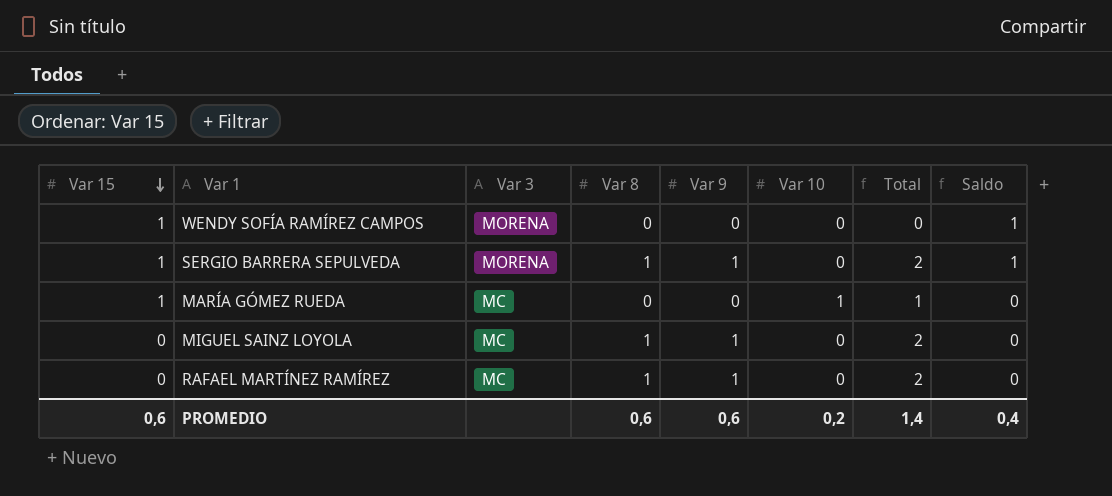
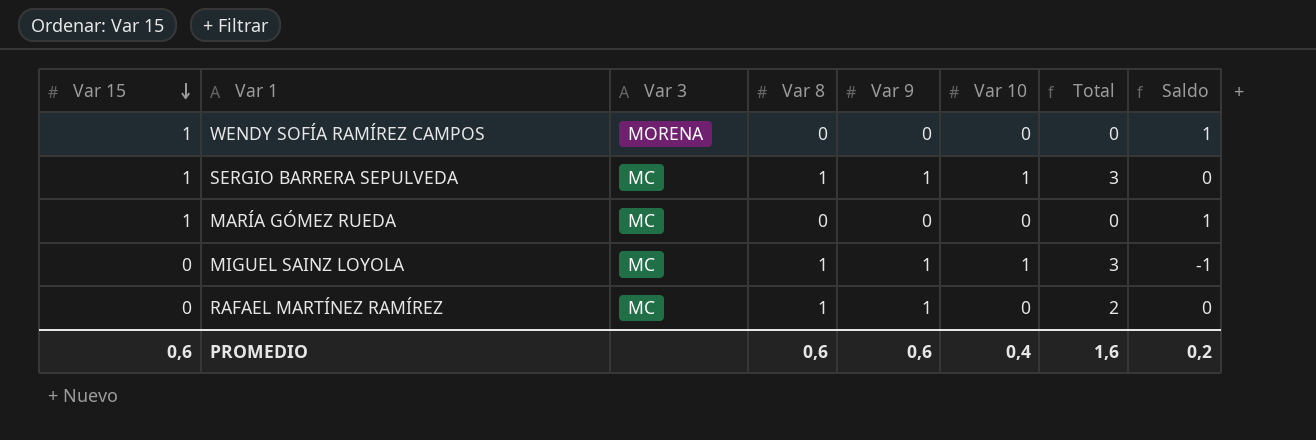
SERGIO BARRERA SEPULVEDA | Var 3: MORENA -> MC
SERGIO BARRERA SEPULVEDA | Var 10: 0 -> 1
SERGIO BARRERA SEPULVEDA | Total: 2 -> 3
SERGIO BARRERA SEPULVEDA | Saldo: 1 -> 0
MARÍA GÓMEZ RUEDA | Var 10: 1 -> 0
MARÍA GÓMEZ RUEDA | Total: 1 -> 0
MARÍA GÓMEZ RUEDA | Saldo: 0 -> 1
MIGUEL SAINZ LOYOLA | Var 10: 0 -> 1
MIGUEL SAINZ LOYOLA | Total: 2 -> 3
MIGUEL SAINZ LOYOLA | Saldo: 0 -> -1
PROMEDIO | Var 10: 0,2 -> 0,4
PROMEDIO | Total: 1,4 -> 1,6
PROMEDIO | Saldo: 0,4 -> 0,2

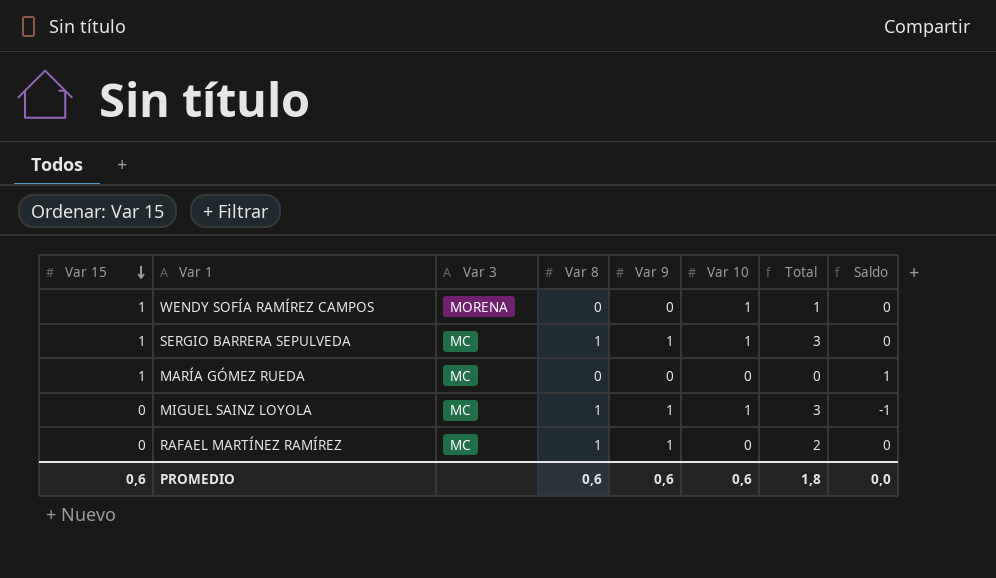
WENDY SOFÍA RAMÍREZ CAMPOS | Var 10: 0 -> 1
WENDY SOFÍA RAMÍREZ CAMPOS | Total: 0 -> 1
WENDY SOFÍA RAMÍREZ CAMPOS | Saldo: 1 -> 0
PROMEDIO | Var 10: 0,4 -> 0,6
PROMEDIO | Total: 1,6 -> 1,8
PROMEDIO | Saldo: 0,2 -> 0,0

